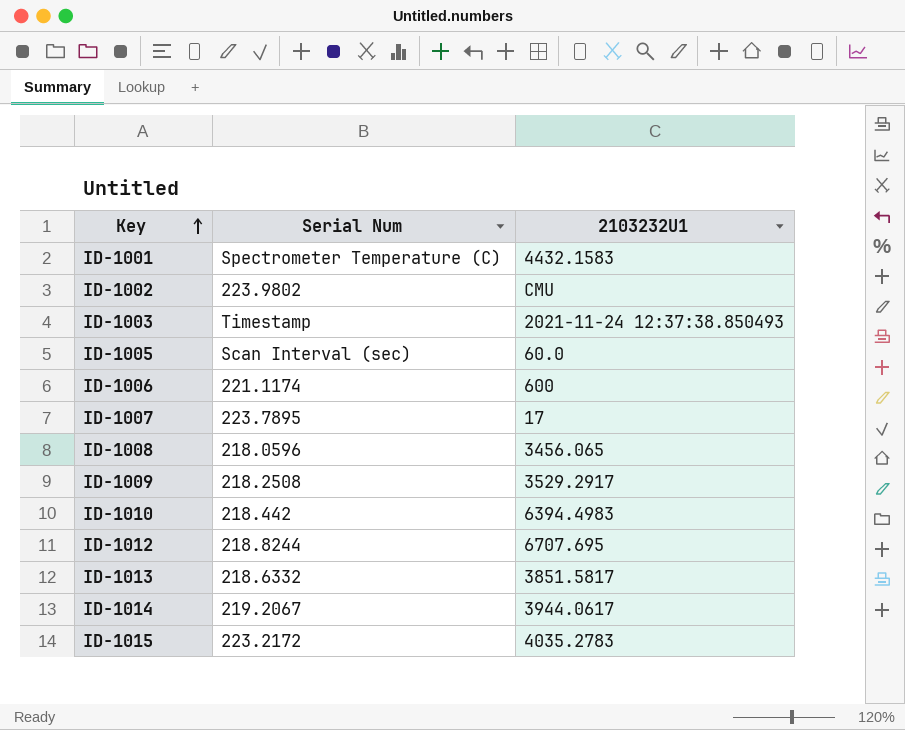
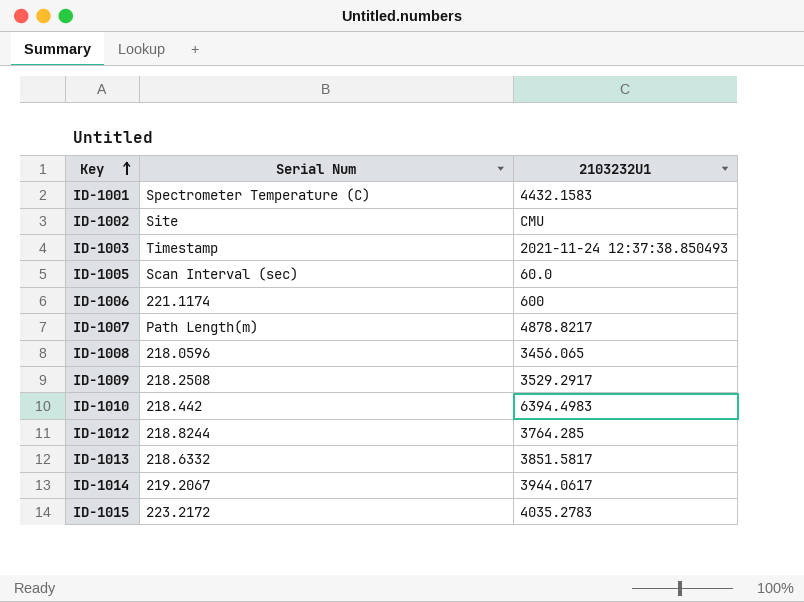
ID-1002 | Serial Num: 223.9802 -> Site
ID-1007 | Serial Num: 223.7895 -> Path Length(m)
ID-1007 | 2103232U1: 17 -> 4878.8217
ID-1012 | 2103232U1: 6707.695 -> 3764.285

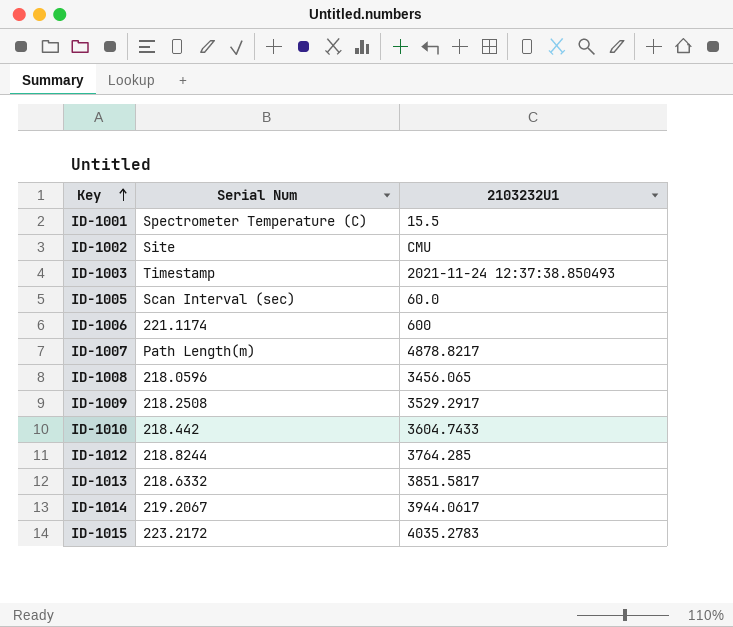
ID-1001 | 2103232U1: 4432.1583 -> 15.5
ID-1010 | 2103232U1: 6394.4983 -> 3604.7433

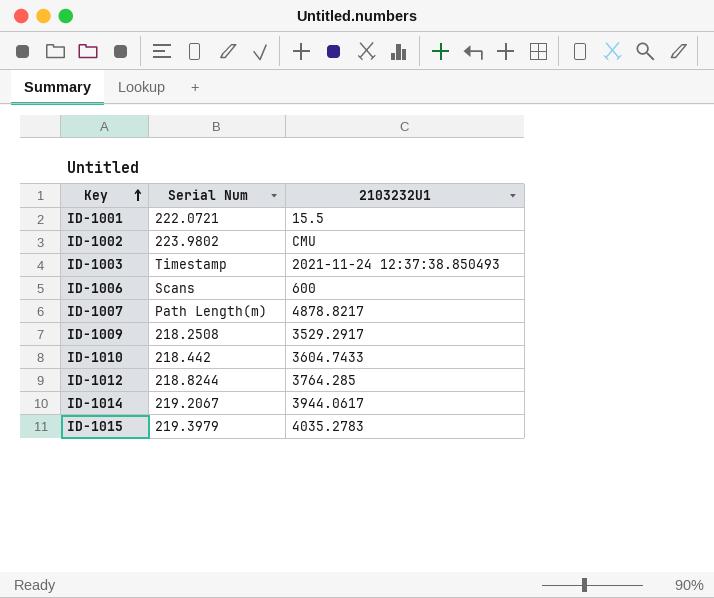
row ID-1005: Scan Interval (sec) | 60.0 -> none
row ID-1008: 218.0596 | 3456.065 -> none
row ID-1013: 218.6332 | 3851.5817 -> none
ID-1001 | Serial Num: Spectrometer Temperature (C) -> 222.0721
ID-1002 | Serial Num: Site -> 223.9802
ID-1006 | Serial Num: 221.1174 -> Scans
ID-1015 | Serial Num: 223.2172 -> 219.3979

